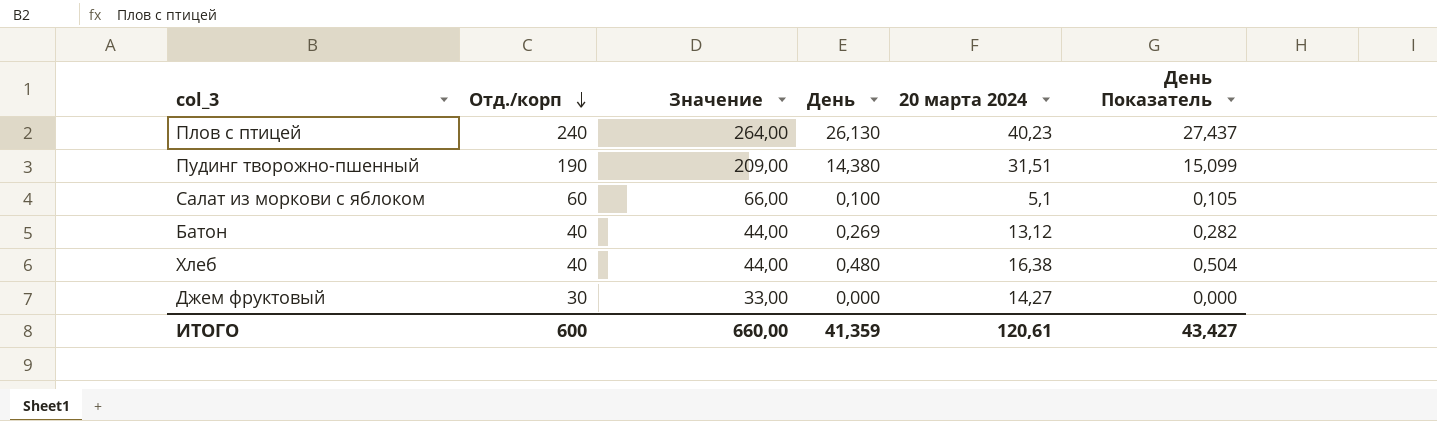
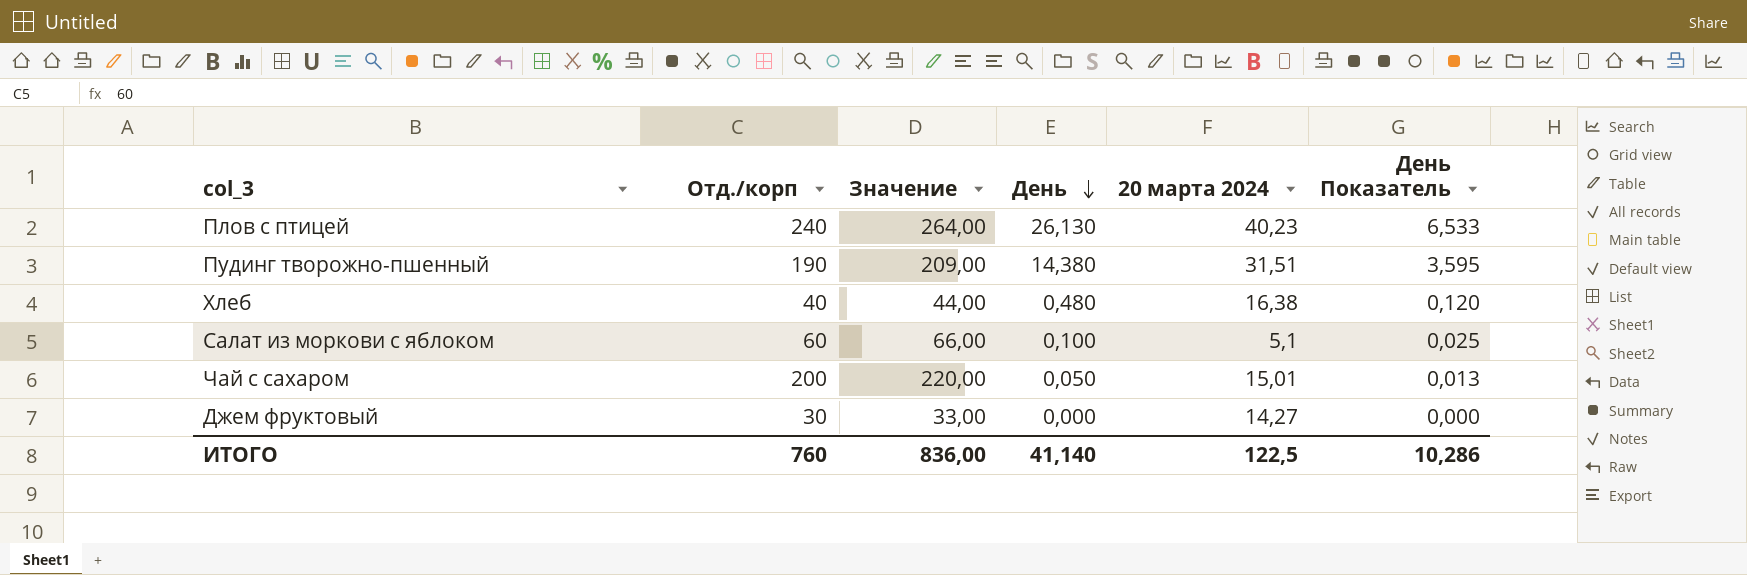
row order: Отд./корп descending -> День descending
column День Показатель | formula: [День] * 1,05 -> [День] * 0,25
row Батон: 40 | 44,00 | 0,269 | 13,12 | 0,282 -> none
row Чай с сахаром: none -> 200 | 220,00 | 0,050 | 15,01 | 0,013
ИТОГО | Отд./корп: 600 -> 760
ИТОГО | Значение: 660,00 -> 836,00
ИТОГО | День: 41,359 -> 41,140
ИТОГО | 20 марта 2024: 120,61 -> 122,5
ИТОГО | День Показатель: 43,427 -> 10,286

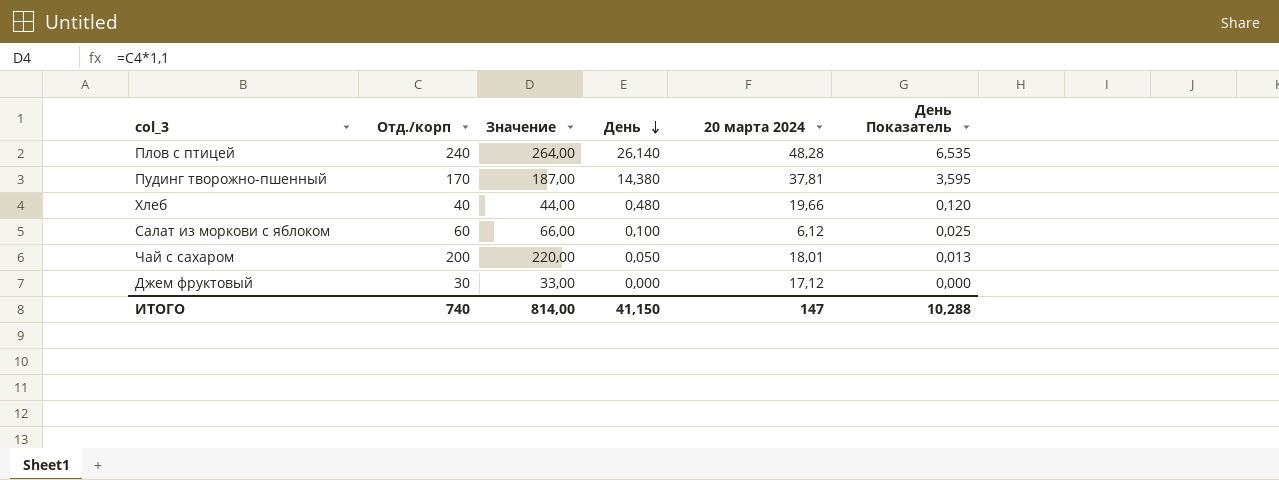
Плов с птицей | День: 26,130 -> 26,140
Плов с птицей | 20 марта 2024: 40,23 -> 48,28
Плов с птицей | День Показатель: 6,533 -> 6,535
Пудинг творожно-пшенный | Отд./корп: 190 -> 170
Пудинг творожно-пшенный | Значение: 209,00 -> 187,00
Пудинг творожно-пшенный | 20 марта 2024: 31,51 -> 37,81
Хлеб | 20 марта 2024: 16,38 -> 19,66
Салат из моркови с яблоком | 20 марта 2024: 5,1 -> 6,12
Чай с сахаром | 20 марта 2024: 15,01 -> 18,01
Джем фруктовый | 20 марта 2024: 14,27 -> 17,12
ИТОГО | Отд./корп: 760 -> 740
ИТОГО | Значение: 836,00 -> 814,00
ИТОГО | День: 41,140 -> 41,150
ИТОГО | 20 марта 2024: 122,5 -> 147
ИТОГО | День Показатель: 10,286 -> 10,288

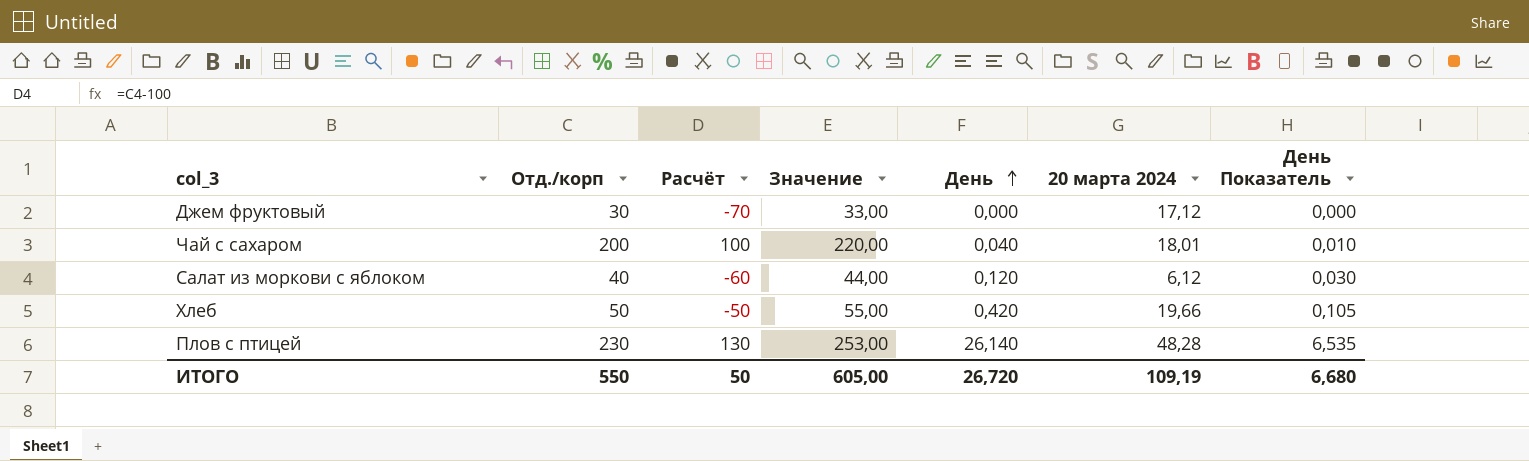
row order: День descending -> День ascending
column Расчёт | formula: none -> [Отд./корп] - 100
row Пудинг творожно-пшенный: 170 | 187,00 | 14,380 | 37,81 | 3,595 -> none
Чай с сахаром | День: 0,050 -> 0,040
Чай с сахаром | День Показатель: 0,013 -> 0,010
Салат из моркови с яблоком | Отд./корп: 60 -> 40
Салат из моркови с яблоком | Значение: 66,00 -> 44,00
Салат из моркови с яблоком | День: 0,100 -> 0,120
Салат из моркови с яблоком | День Показатель: 0,025 -> 0,030
Хлеб | Отд./корп: 40 -> 50
Хлеб | Значение: 44,00 -> 55,00
Хлеб | День: 0,480 -> 0,420
Хлеб | День Показатель: 0,120 -> 0,105
Плов с птицей | Отд./корп: 240 -> 230
Плов с птицей | Значение: 264,00 -> 253,00
ИТОГО | Отд./корп: 740 -> 550
ИТОГО | Значение: 814,00 -> 605,00
ИТОГО | День: 41,150 -> 26,720
ИТОГО | 20 марта 2024: 147 -> 109,19
ИТОГО | День Показатель: 10,288 -> 6,680

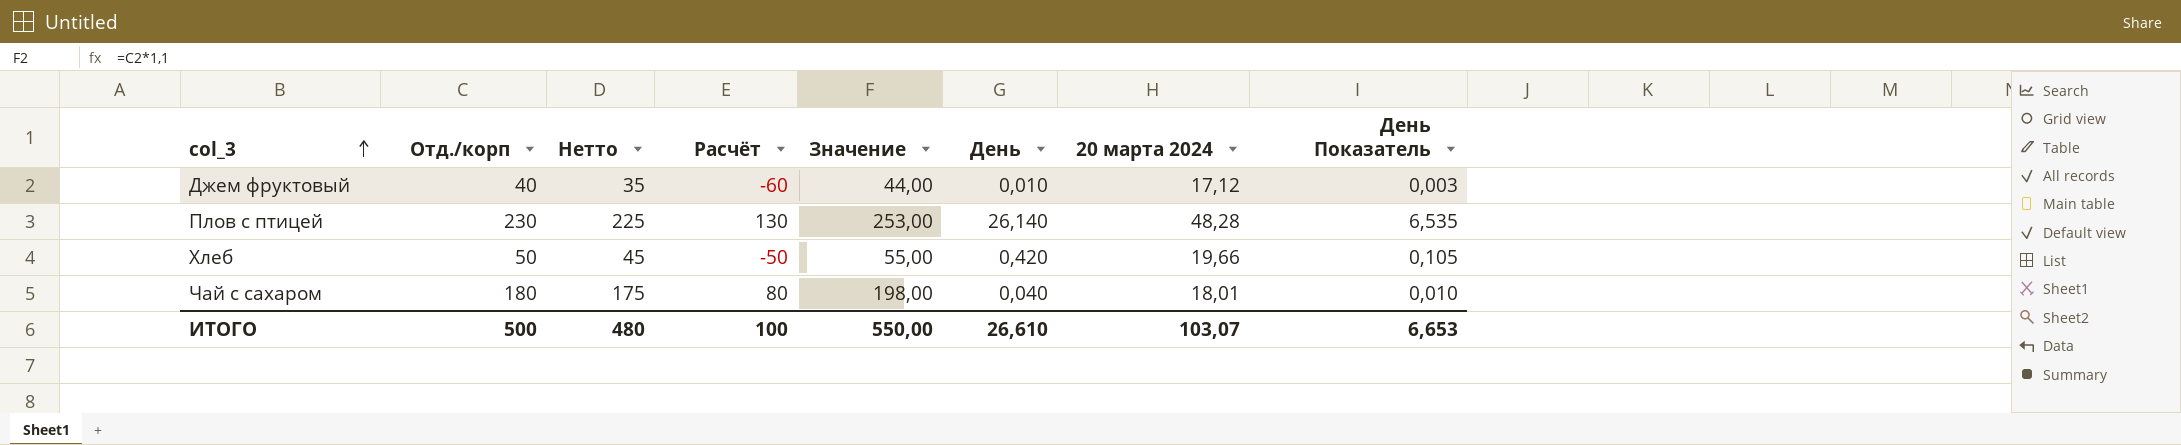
row order: День ascending -> col_3 ascending
column Нетто | formula: none -> [Отд./корп] - 5
row Салат из моркови с яблоком: 40 | -60 | 44,00 | 0,120 | 6,12 | 0,030 -> none
Джем фруктовый | Отд./корп: 30 -> 40
Джем фруктовый | Расчёт: -70 -> -60
Джем фруктовый | Значение: 33,00 -> 44,00
Джем фруктовый | День: 0,000 -> 0,010
Джем фруктовый | День Показатель: 0,000 -> 0,003
Чай с сахаром | Отд./корп: 200 -> 180
Чай с сахаром | Расчёт: 100 -> 80
Чай с сахаром | Значение: 220,00 -> 198,00
ИТОГО | Отд./корп: 550 -> 500
ИТОГО | Расчёт: 50 -> 100
ИТОГО | Значение: 605,00 -> 550,00
ИТОГО | День: 26,720 -> 26,610
ИТОГО | 20 марта 2024: 109,19 -> 103,07
ИТОГО | День Показатель: 6,680 -> 6,653

